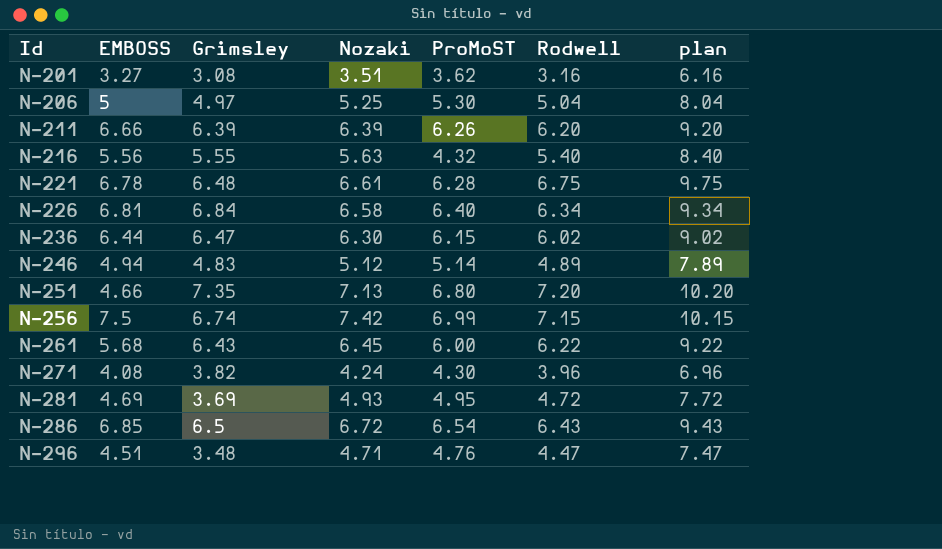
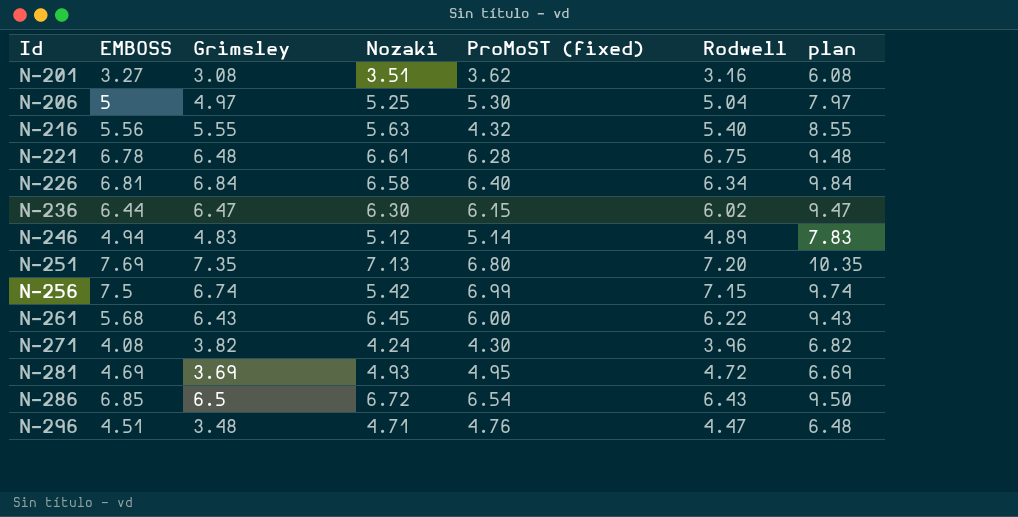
column name: ProMoST -> ProMoST (fixed)
column plan | formula: [Rodwell] + 3 -> [Grimsley] + 3
row N-211: 6.66 | 6.39 | 6.39 | 6.26 | 6.20 | 9.20 -> none
N-251 | EMBOSS: 4.66 -> 7.69
N-256 | Nozaki: 7.42 -> 5.42

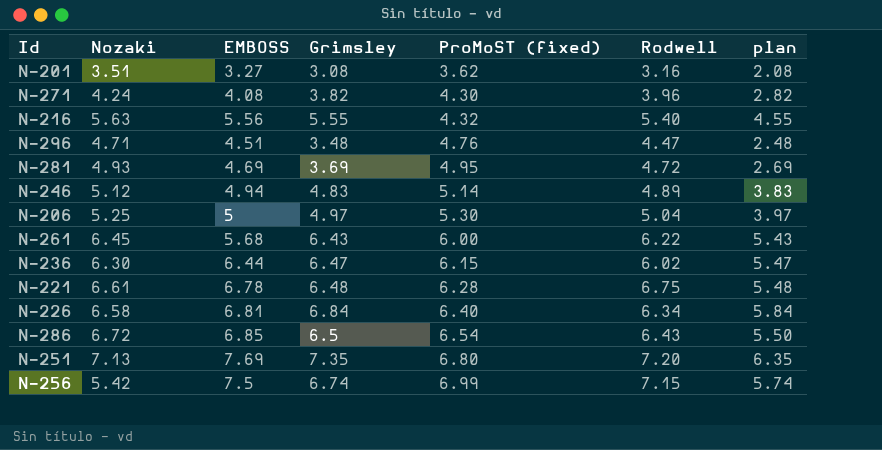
row order: Id ascending -> ProMoST (fixed) ascending
column Nozaki | position: 4 -> 2
column plan | formula: [Grimsley] + 3 -> [Grimsley] - 1

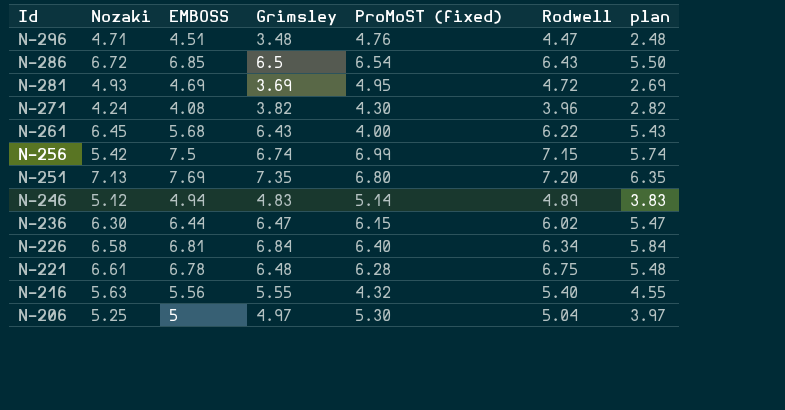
row order: ProMoST (fixed) ascending -> Id descending
row N-201: 3.51 | 3.27 | 3.08 | 3.62 | 3.16 | 2.08 -> none
N-261 | ProMoST (fixed): 6.00 -> 4.00

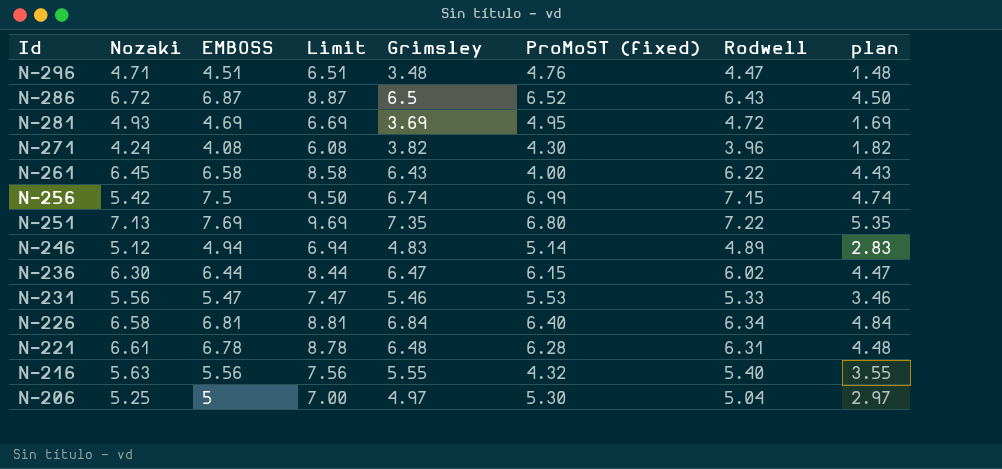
column Limit | formula: none -> [EMBOSS] + 2
column plan | formula: [Grimsley] - 1 -> [Grimsley] - 2
N-286 | EMBOSS: 6.85 -> 6.87
N-286 | ProMoST (fixed): 6.54 -> 6.52
N-261 | EMBOSS: 5.68 -> 6.58
N-251 | Rodwell: 7.20 -> 7.22
row N-231: none -> 5.56 | 5.47 | 7.47 | 5.46 | 5.53 | 5.33 | 3.46
N-221 | Rodwell: 6.75 -> 6.31

